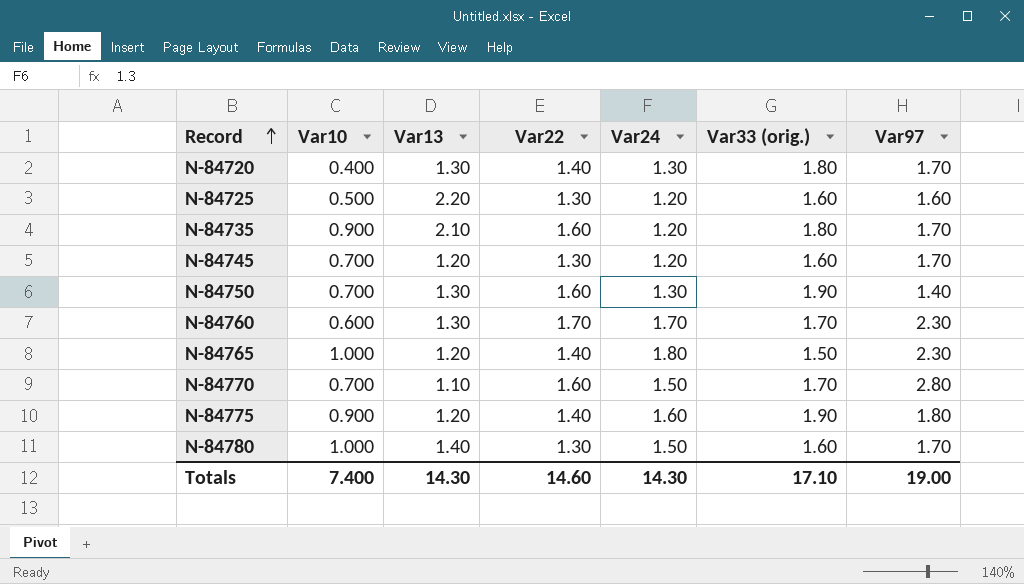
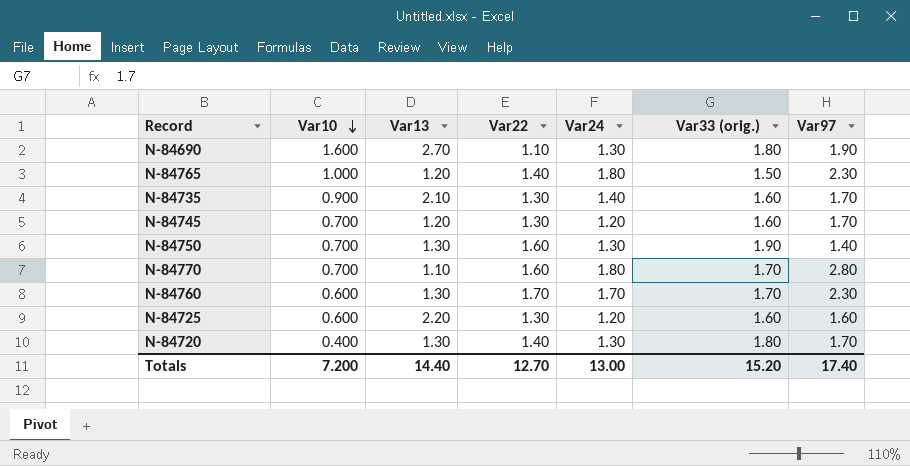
row order: Record ascending -> Var10 descending
row N-84775: 0.900 | 1.20 | 1.40 | 1.60 | 1.90 | 1.80 -> none
row N-84780: 1.000 | 1.40 | 1.30 | 1.50 | 1.60 | 1.70 -> none
row N-84690: none -> 1.600 | 2.70 | 1.10 | 1.30 | 1.80 | 1.90
N-84735 | Var22: 1.60 -> 1.30
N-84735 | Var24: 1.20 -> 1.40
N-84735 | Var33 (orig.): 1.80 -> 1.60
N-84770 | Var24: 1.50 -> 1.80
N-84725 | Var10: 0.500 -> 0.600
Totals | Var10: 7.400 -> 7.200
Totals | Var13: 14.30 -> 14.40
Totals | Var22: 14.60 -> 12.70
Totals | Var24: 14.30 -> 13.00
Totals | Var33 (orig.): 17.10 -> 15.20
Totals | Var97: 19.00 -> 17.40

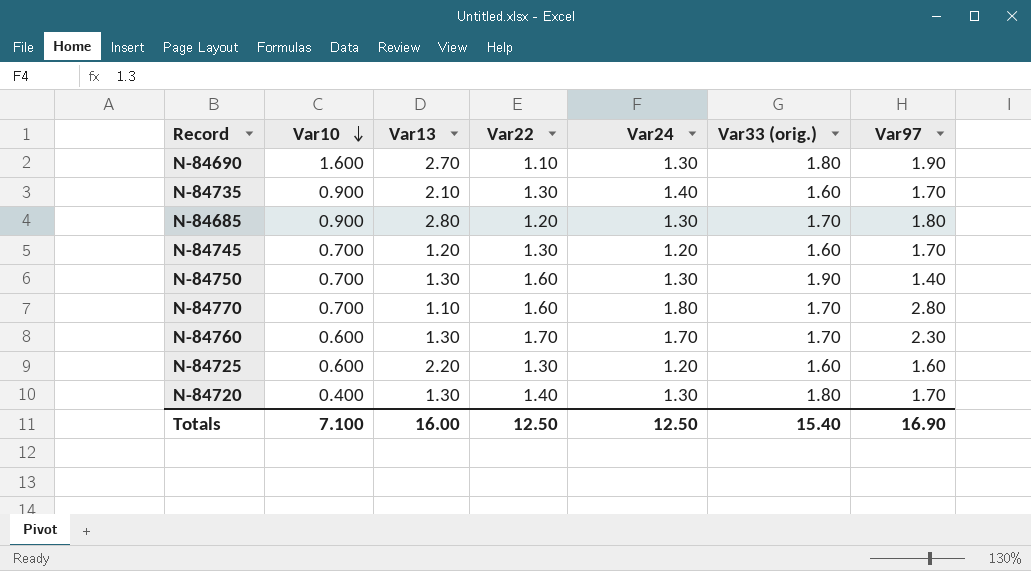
row N-84765: 1.000 | 1.20 | 1.40 | 1.80 | 1.50 | 2.30 -> none
row N-84685: none -> 0.900 | 2.80 | 1.20 | 1.30 | 1.70 | 1.80
Totals | Var10: 7.200 -> 7.100
Totals | Var13: 14.40 -> 16.00
Totals | Var22: 12.70 -> 12.50
Totals | Var24: 13.00 -> 12.50
Totals | Var33 (orig.): 15.20 -> 15.40
Totals | Var97: 17.40 -> 16.90

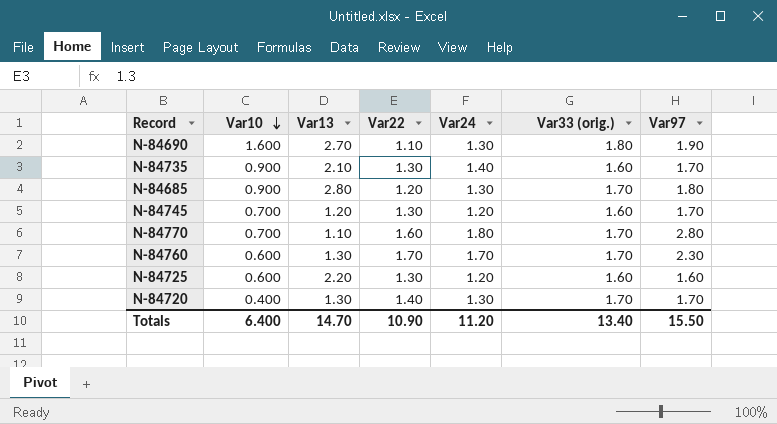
row N-84750: 0.700 | 1.30 | 1.60 | 1.30 | 1.90 | 1.40 -> none
N-84720 | Var33 (orig.): 1.80 -> 1.70
Totals | Var10: 7.100 -> 6.400
Totals | Var13: 16.00 -> 14.70
Totals | Var22: 12.50 -> 10.90
Totals | Var24: 12.50 -> 11.20
Totals | Var33 (orig.): 15.40 -> 13.40
Totals | Var97: 16.90 -> 15.50

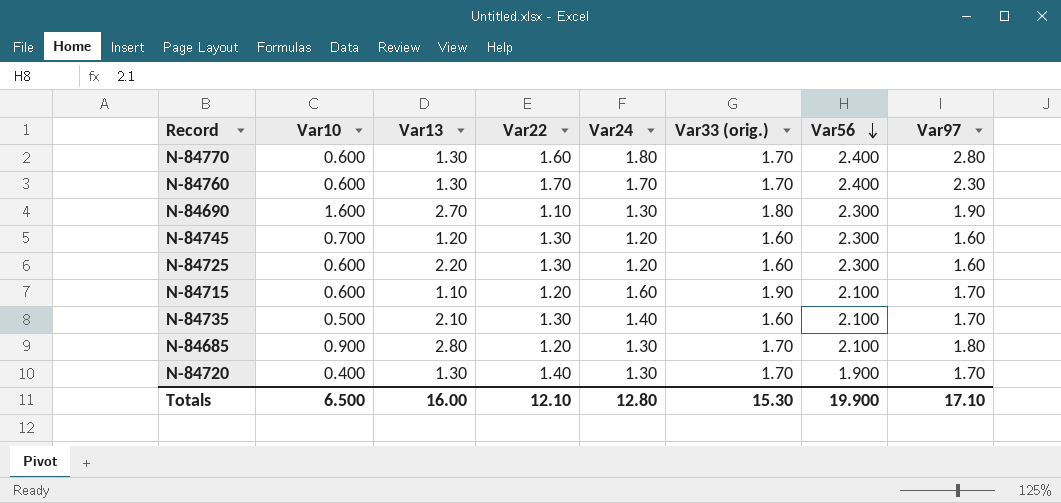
row order: Var10 descending -> Var56 descending
column Var56 | position: none -> 7
N-84770 | Var10: 0.700 -> 0.600
N-84770 | Var13: 1.10 -> 1.30
N-84745 | Var97: 1.70 -> 1.60
row N-84715: none -> 0.600 | 1.10 | 1.20 | 1.60 | 1.90 | 2.100 | 1.70
N-84735 | Var10: 0.900 -> 0.500
Totals | Var10: 6.400 -> 6.500
Totals | Var13: 14.70 -> 16.00
Totals | Var22: 10.90 -> 12.10
Totals | Var24: 11.20 -> 12.80
Totals | Var33 (orig.): 13.40 -> 15.30
Totals | Var97: 15.50 -> 17.10

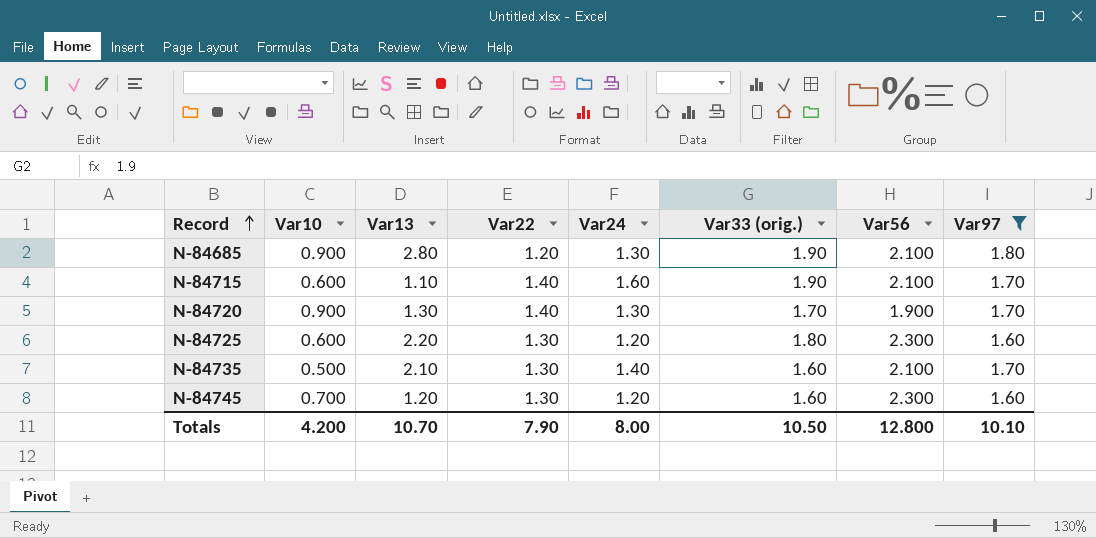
filter: none -> Var97 <= 1.80
row order: Var56 descending -> Record ascending
N-84685 | Var33 (orig.): 1.70 -> 1.90
N-84715 | Var22: 1.20 -> 1.40
N-84720 | Var10: 0.400 -> 0.900
N-84725 | Var33 (orig.): 1.60 -> 1.80
Totals | Var10: 6.500 -> 4.200
Totals | Var13: 16.00 -> 10.70
Totals | Var22: 12.10 -> 7.90
Totals | Var24: 12.80 -> 8.00
Totals | Var33 (orig.): 15.30 -> 10.50
Totals | Var56: 19.900 -> 12.800
Totals | Var97: 17.10 -> 10.10

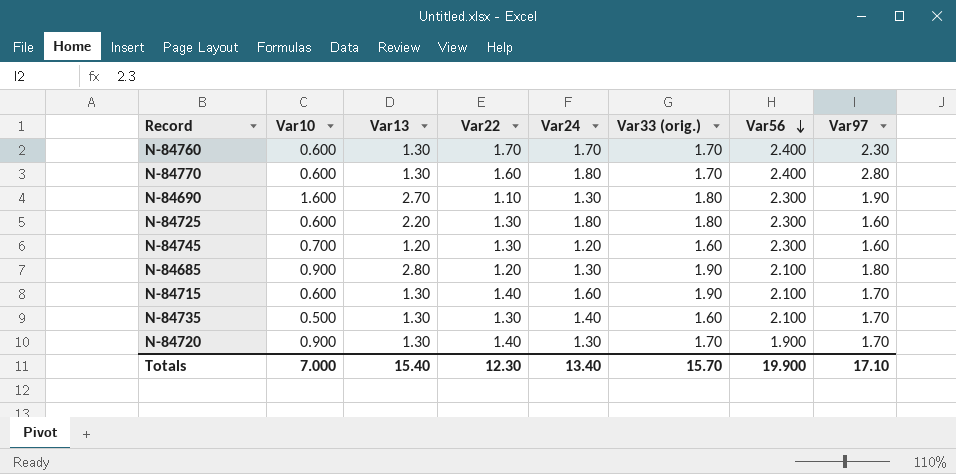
filter: Var97 <= 1.80 -> none
row order: Record ascending -> Var56 descending
N-84725 | Var24: 1.20 -> 1.80
N-84715 | Var13: 1.10 -> 1.30
N-84735 | Var13: 2.10 -> 1.30
Totals | Var10: 4.200 -> 7.000
Totals | Var13: 10.70 -> 15.40
Totals | Var22: 7.90 -> 12.30
Totals | Var24: 8.00 -> 13.40
Totals | Var33 (orig.): 10.50 -> 15.70
Totals | Var56: 12.800 -> 19.900
Totals | Var97: 10.10 -> 17.10

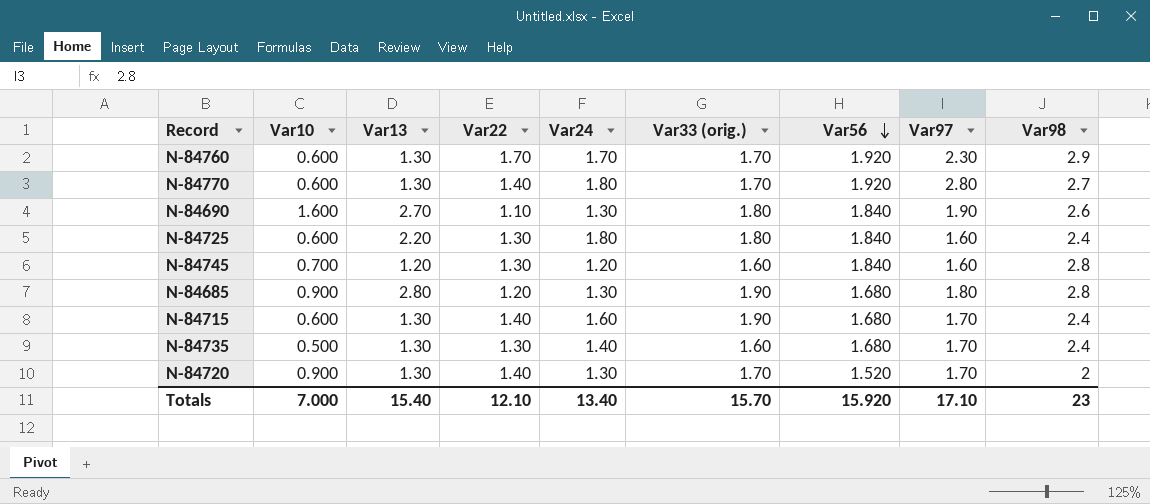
column Var98 | position: none -> 9
N-84760 | Var56: 2.400 -> 1.920
N-84770 | Var22: 1.60 -> 1.40
N-84770 | Var56: 2.400 -> 1.920
N-84690 | Var56: 2.300 -> 1.840
N-84725 | Var56: 2.300 -> 1.840
N-84745 | Var56: 2.300 -> 1.840
N-84685 | Var56: 2.100 -> 1.680
N-84715 | Var56: 2.100 -> 1.680
N-84735 | Var56: 2.100 -> 1.680
N-84720 | Var56: 1.900 -> 1.520
Totals | Var22: 12.30 -> 12.10
Totals | Var56: 19.900 -> 15.920

